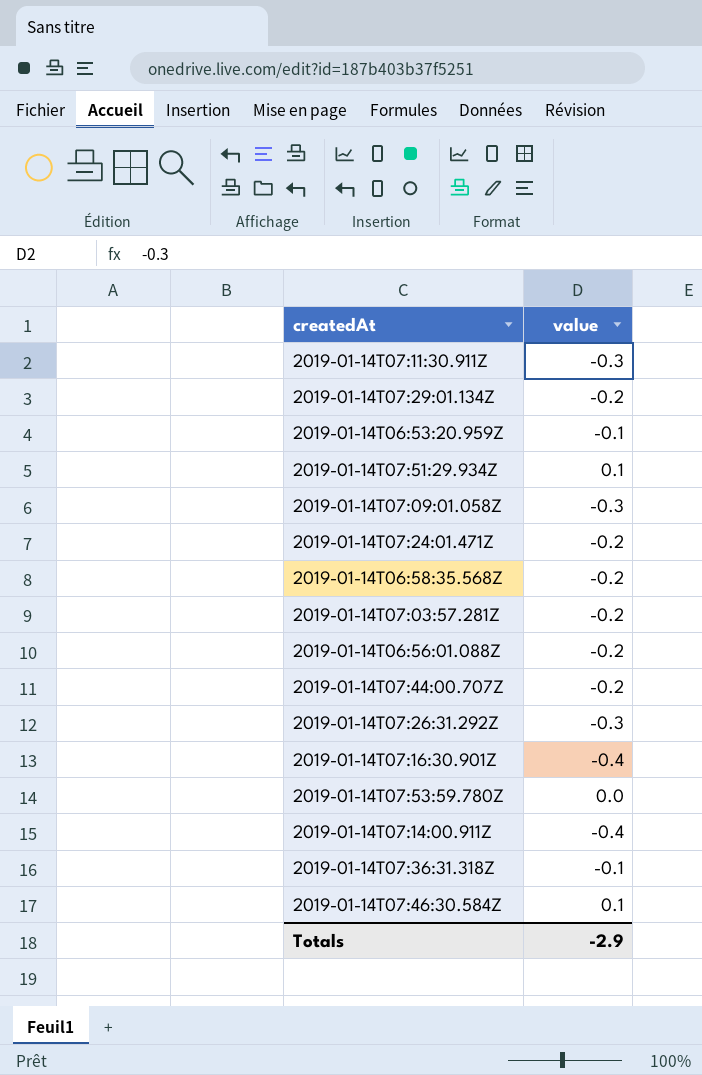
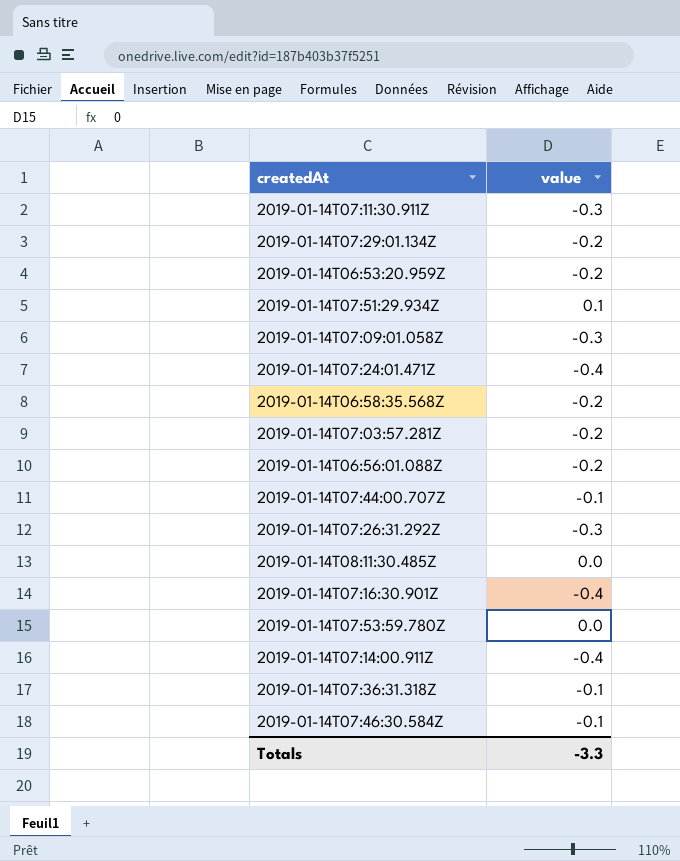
2019-01-14T06:53:20.959Z | value: -0.1 -> -0.2
2019-01-14T07:24:01.471Z | value: -0.2 -> -0.4
2019-01-14T07:44:00.707Z | value: -0.2 -> -0.1
row 2019-01-14T08:11:30.485Z: none -> 0.0
2019-01-14T07:46:30.584Z | value: 0.1 -> -0.1
Totals | value: -2.9 -> -3.3

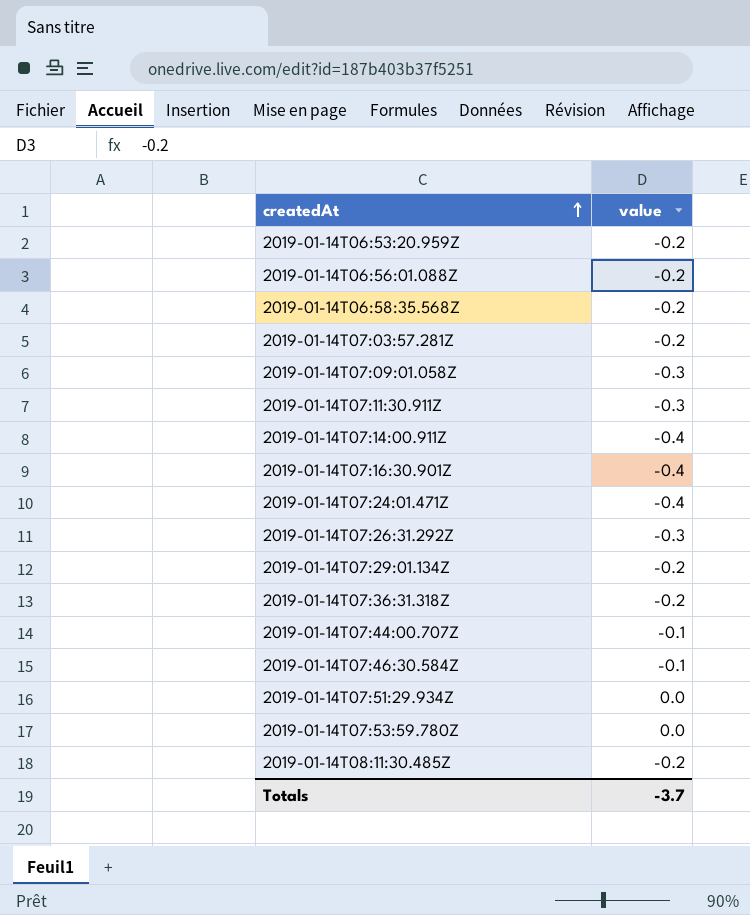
row order: none -> createdAt ascending
2019-01-14T07:36:31.318Z | value: -0.1 -> -0.2
2019-01-14T07:51:29.934Z | value: 0.1 -> 0.0
2019-01-14T08:11:30.485Z | value: 0.0 -> -0.2
Totals | value: -3.3 -> -3.7

